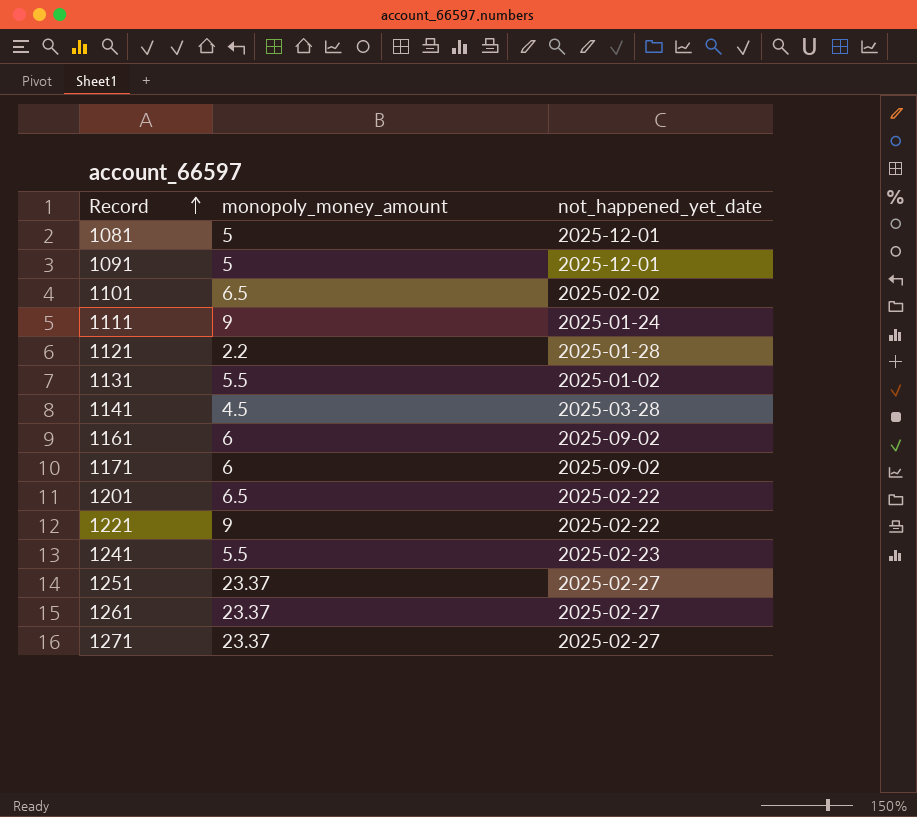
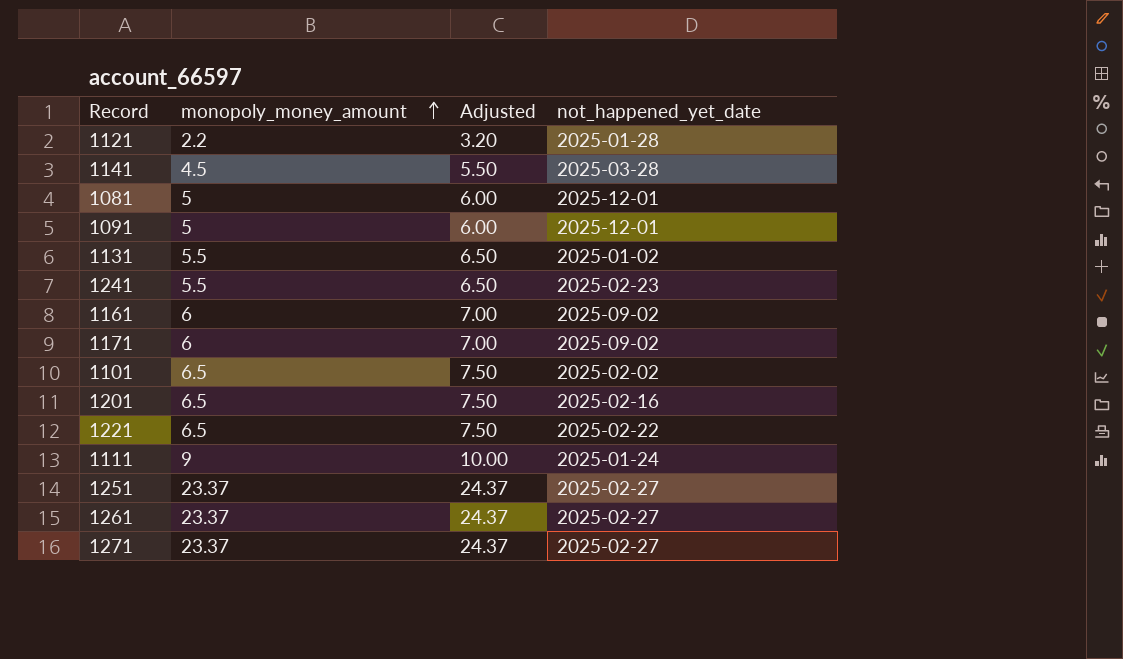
row order: Record ascending -> monopoly_money_amount ascending
column Adjusted | formula: none -> [monopoly_money_amount] + 1
1201 | not_happened_yet_date: 2025-02-22 -> 2025-02-16
1221 | monopoly_money_amount: 9 -> 6.5

